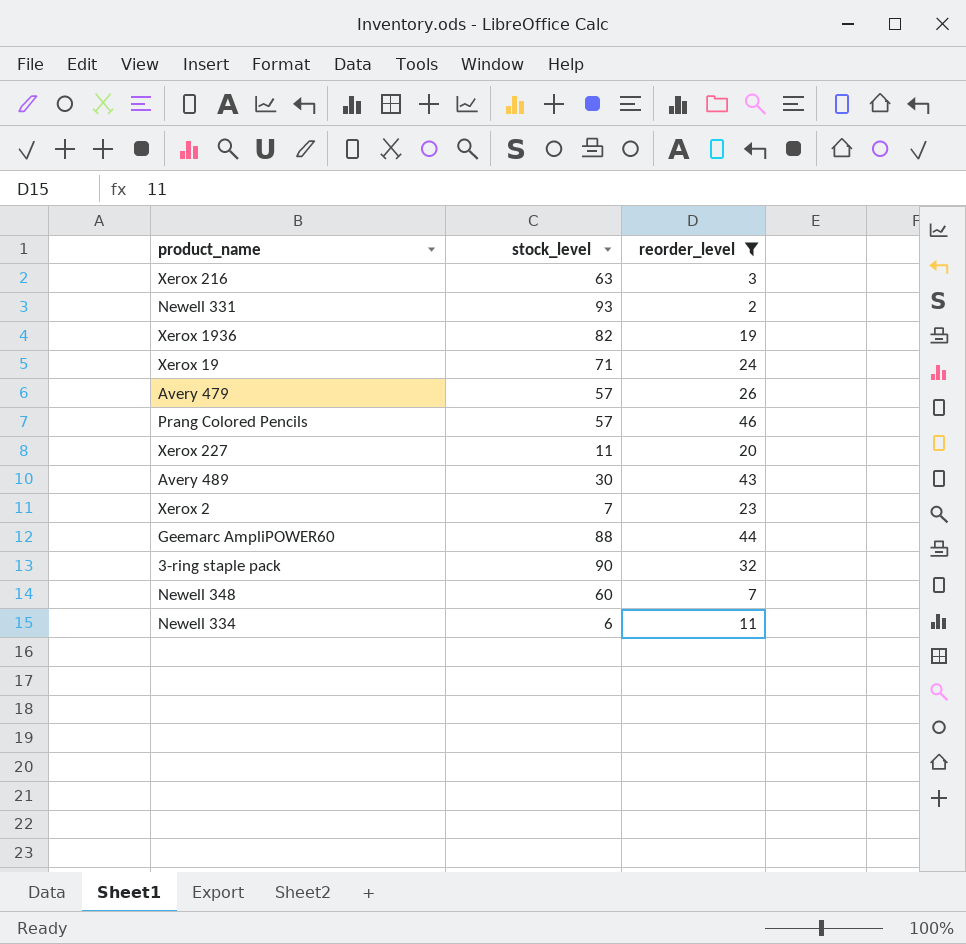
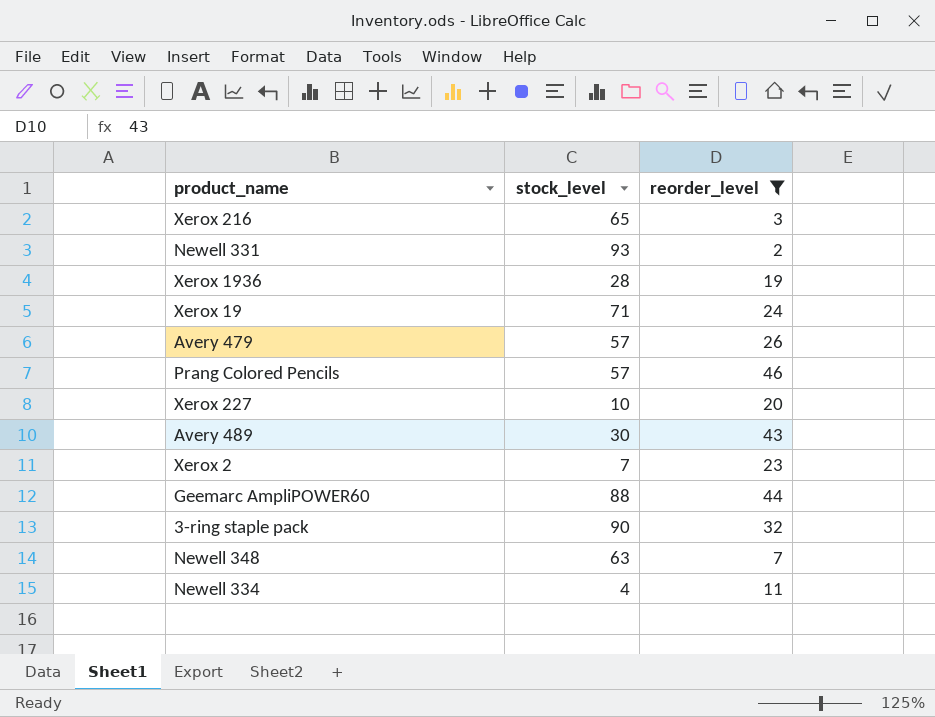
Xerox 216 | stock_level: 63 -> 65
Xerox 1936 | stock_level: 82 -> 28
Xerox 227 | stock_level: 11 -> 10
Newell 348 | stock_level: 60 -> 63
Newell 334 | stock_level: 6 -> 4

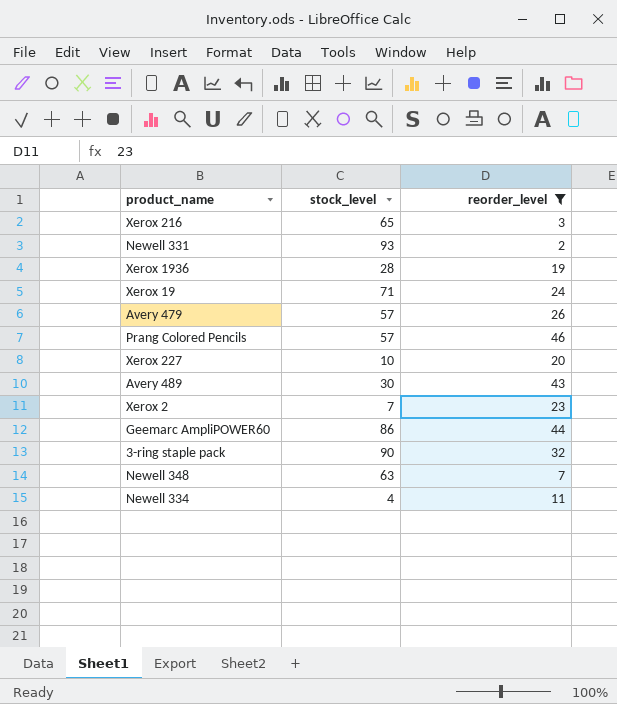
Geemarc AmpliPOWER60 | stock_level: 88 -> 86

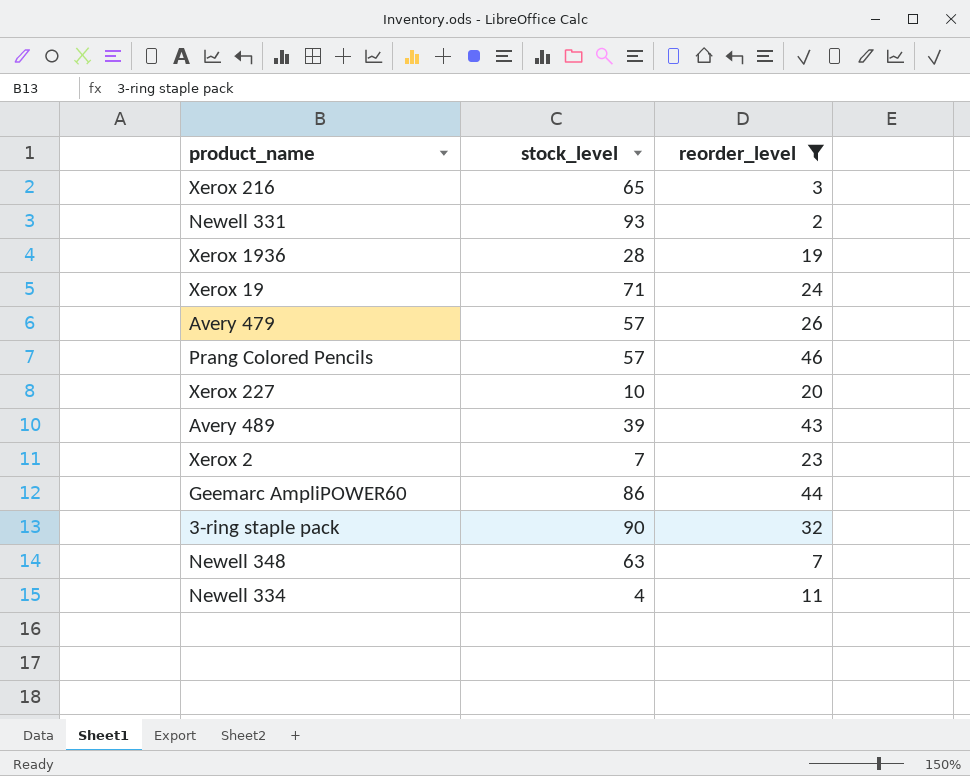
Avery 489 | stock_level: 30 -> 39

